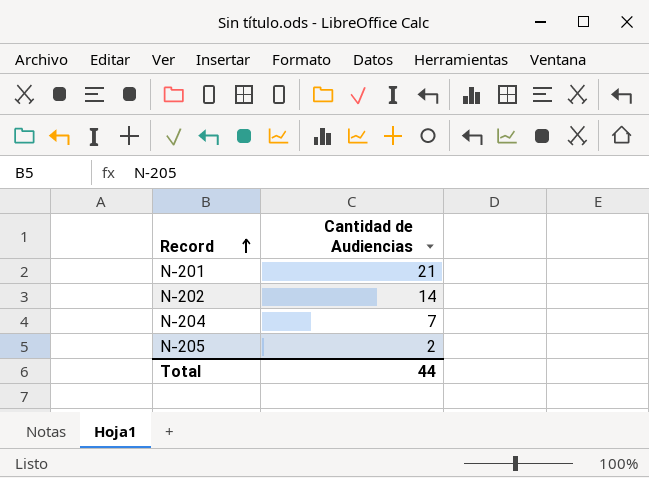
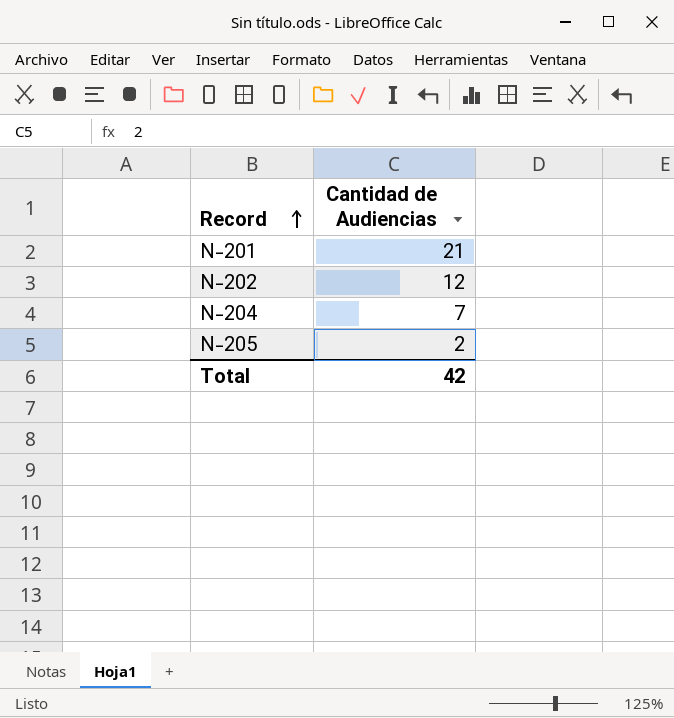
N-202 | Cantidad de Audiencias: 14 -> 12
Total | Cantidad de Audiencias: 44 -> 42

